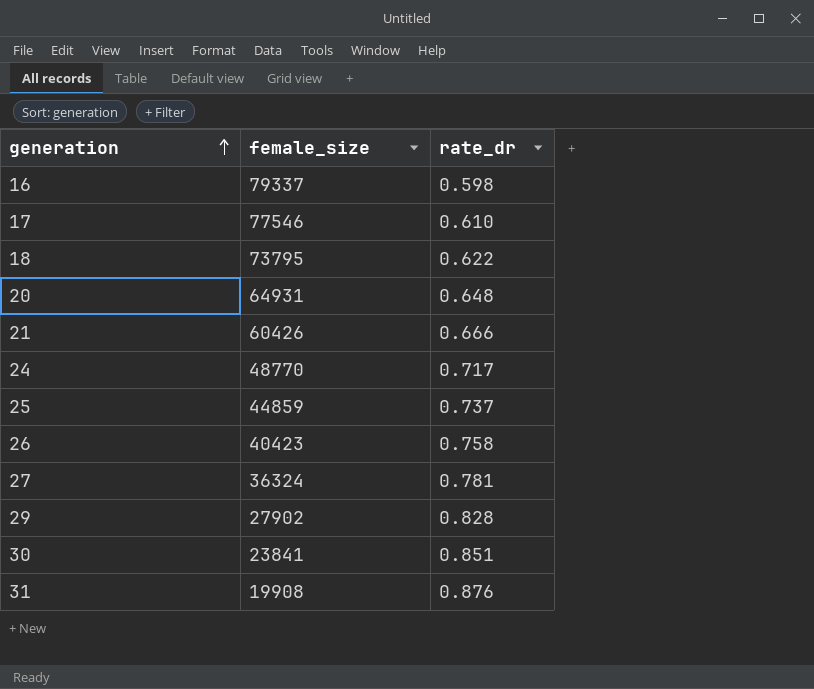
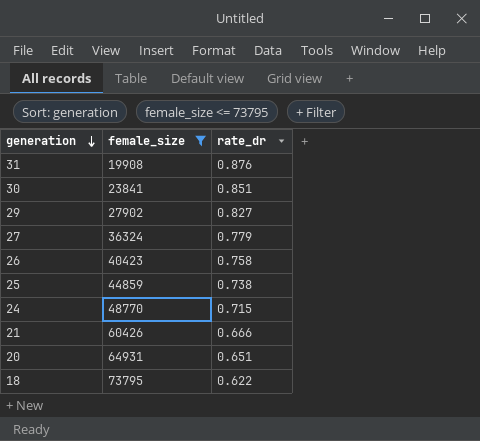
filter: none -> female_size <= 73795
row order: generation ascending -> generation descending
29 | rate_dr: 0.828 -> 0.827
27 | rate_dr: 0.781 -> 0.779
25 | rate_dr: 0.737 -> 0.738
24 | rate_dr: 0.717 -> 0.715
20 | rate_dr: 0.648 -> 0.651

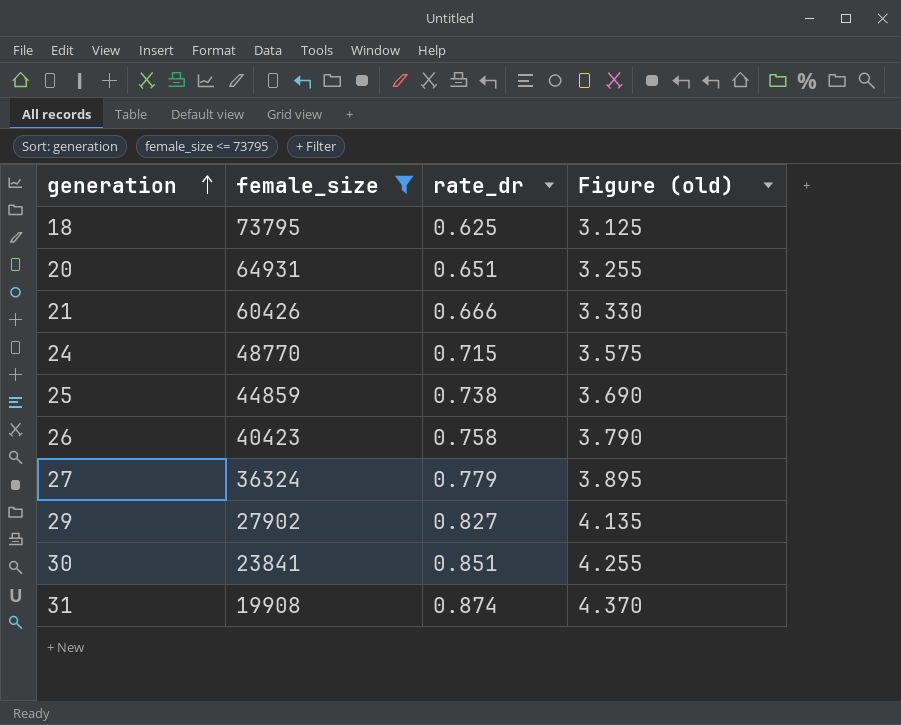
row order: generation descending -> generation ascending
column Figure (old) | formula: none -> [rate_dr] * 5
18 | rate_dr: 0.622 -> 0.625
31 | rate_dr: 0.876 -> 0.874

